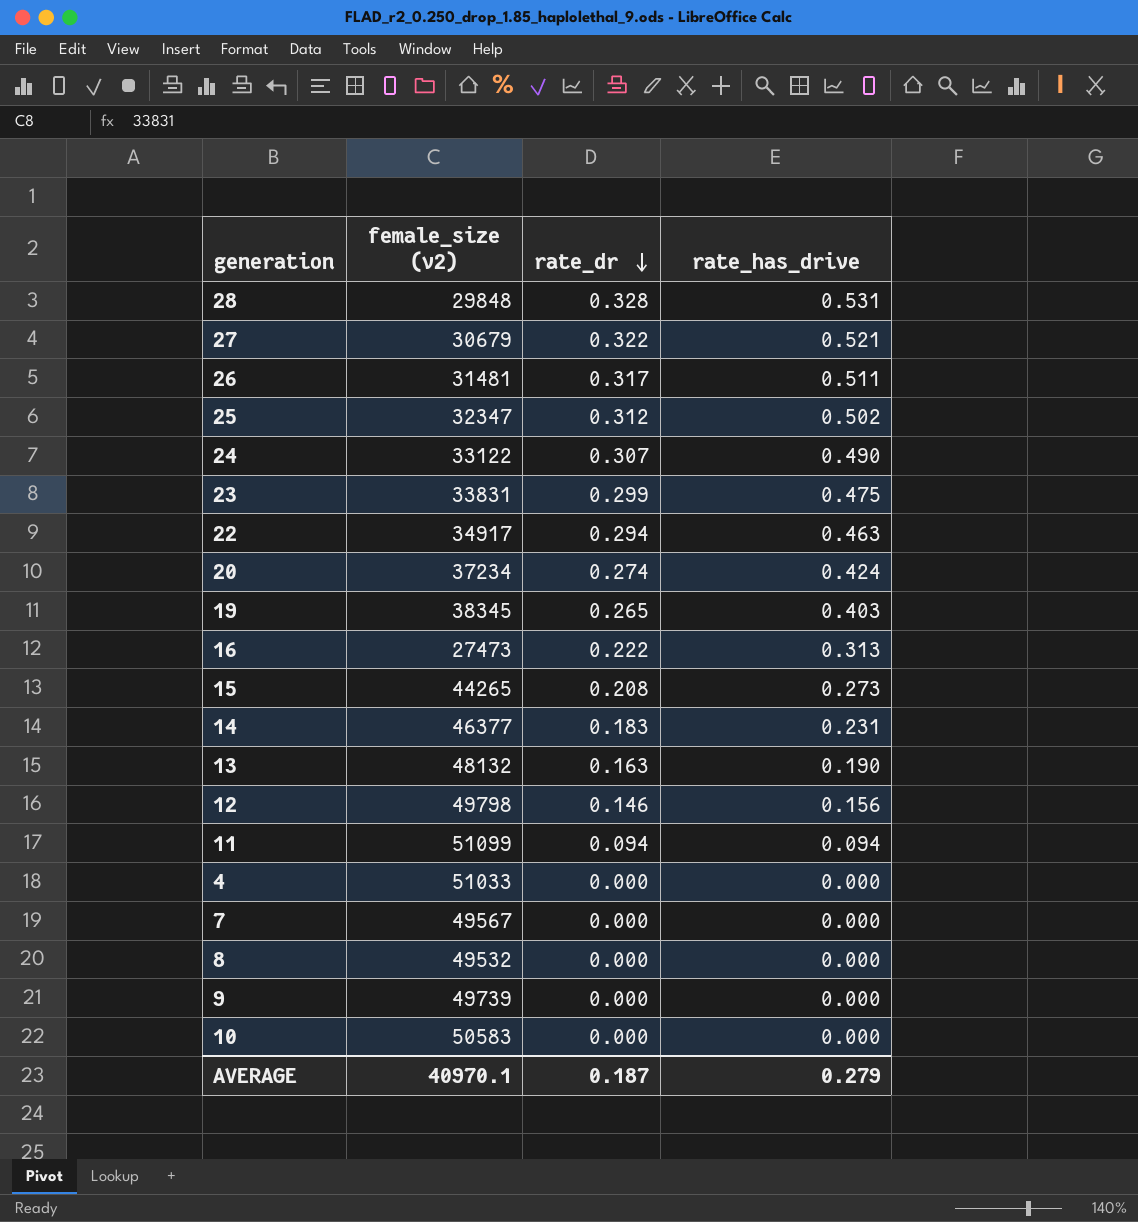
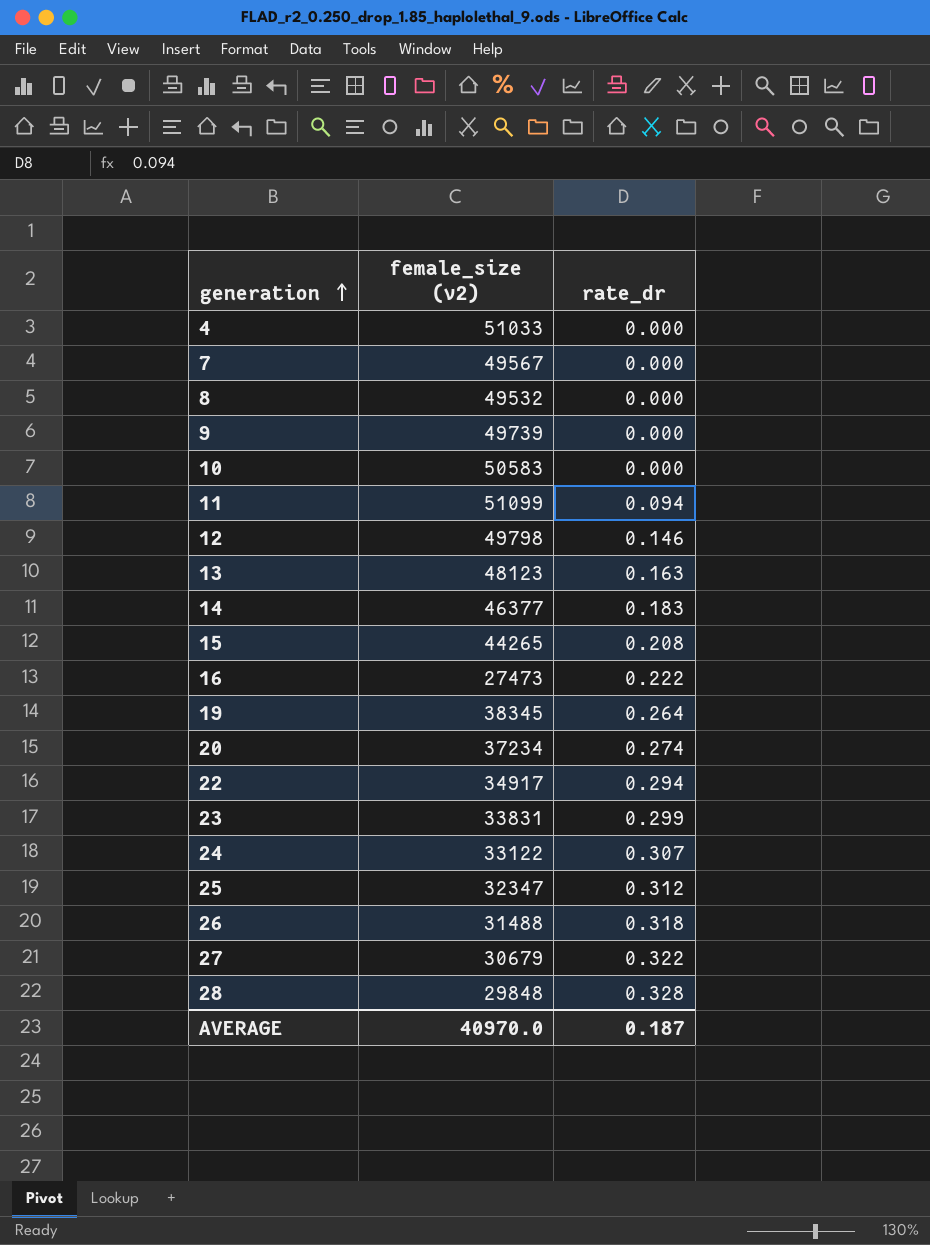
row order: rate_dr descending -> generation ascending
column rate_has_drive | position: 4 -> none
13 | female_size (v2): 48132 -> 48123
19 | rate_dr: 0.265 -> 0.264
26 | female_size (v2): 31481 -> 31488
26 | rate_dr: 0.317 -> 0.318
AVERAGE | female_size (v2): 40970.1 -> 40970.0

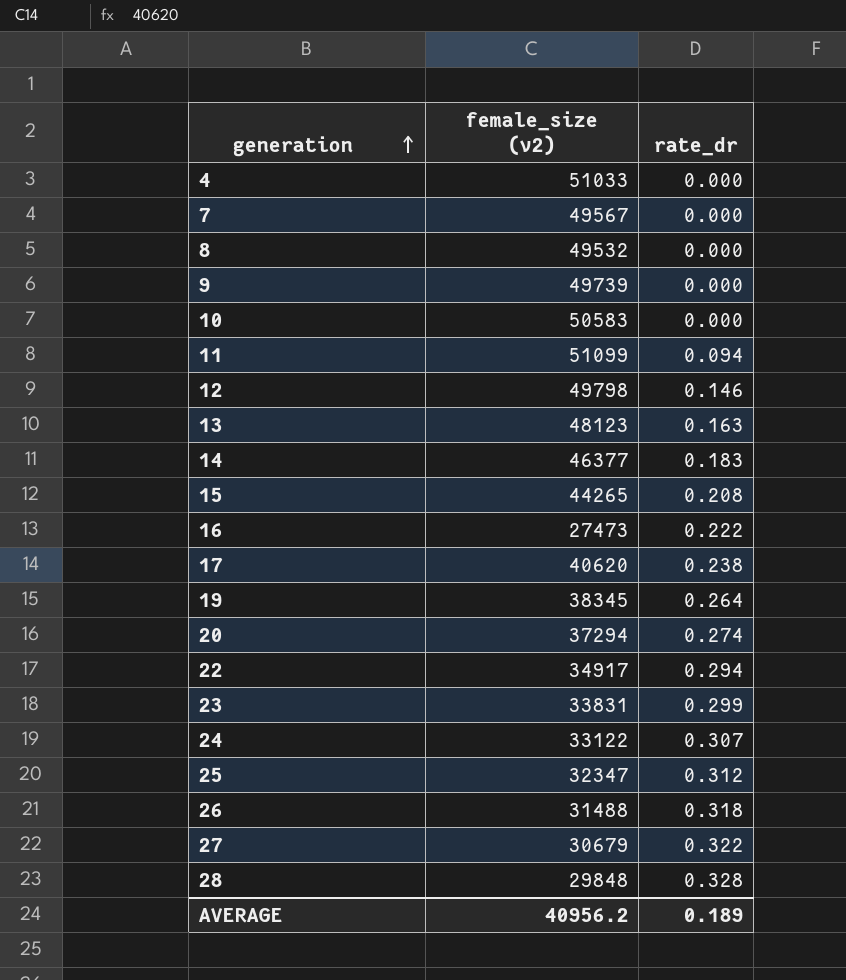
row 17: none -> 40620 | 0.238
20 | female_size (v2): 37234 -> 37294
AVERAGE | female_size (v2): 40970.0 -> 40956.2
AVERAGE | rate_dr: 0.187 -> 0.189

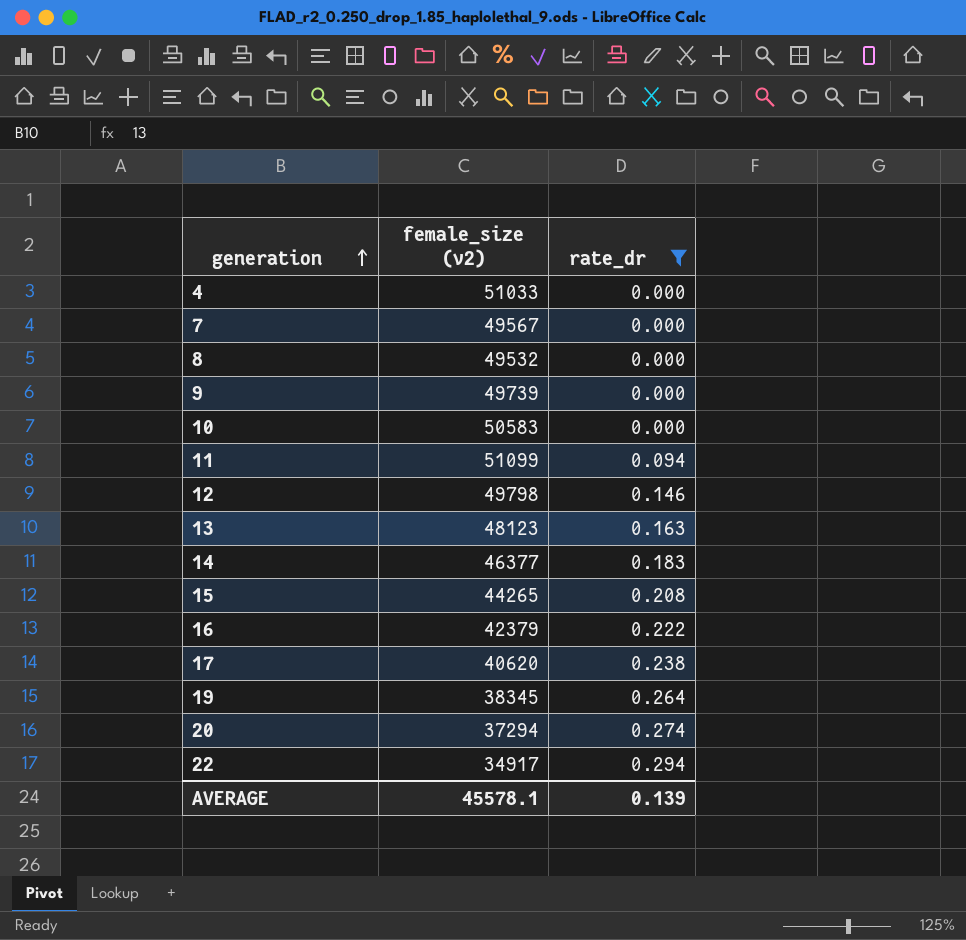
filter: none -> rate_dr <= 0.294
16 | female_size (v2): 27473 -> 42379
AVERAGE | female_size (v2): 40956.2 -> 45578.1
AVERAGE | rate_dr: 0.189 -> 0.139

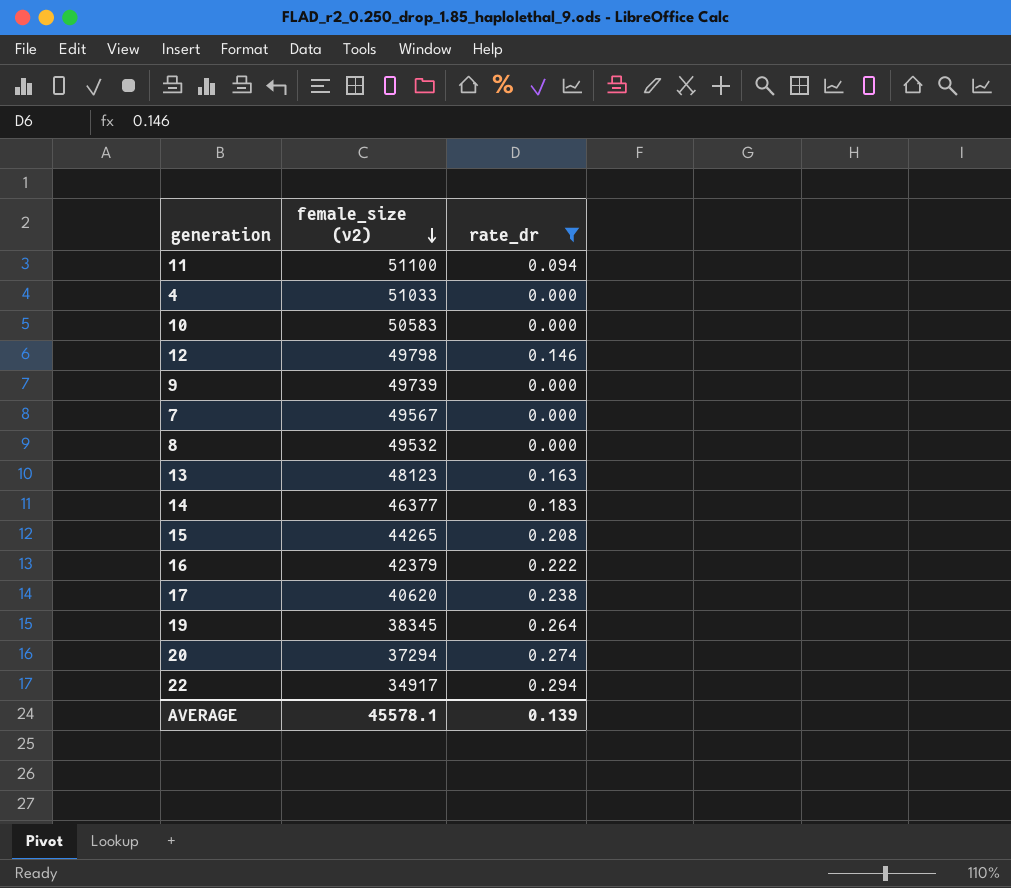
row order: generation ascending -> female_size (v2) descending
11 | female_size (v2): 51099 -> 51100

